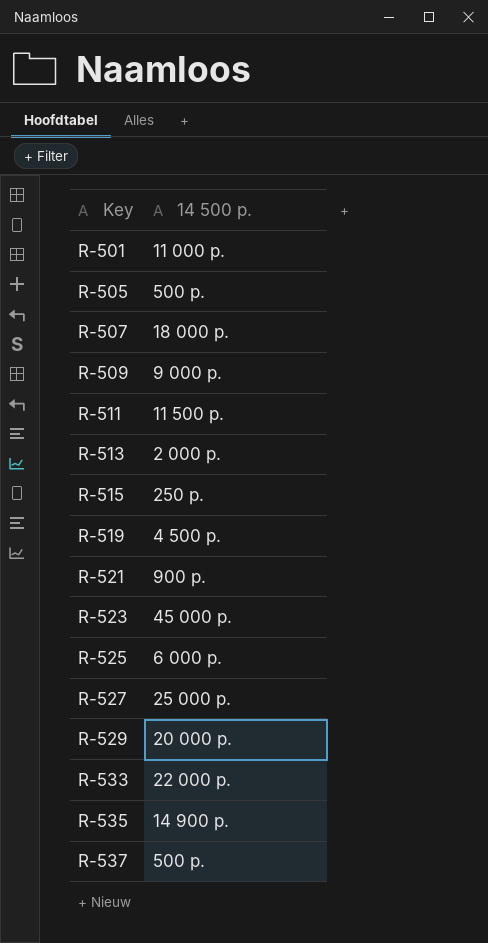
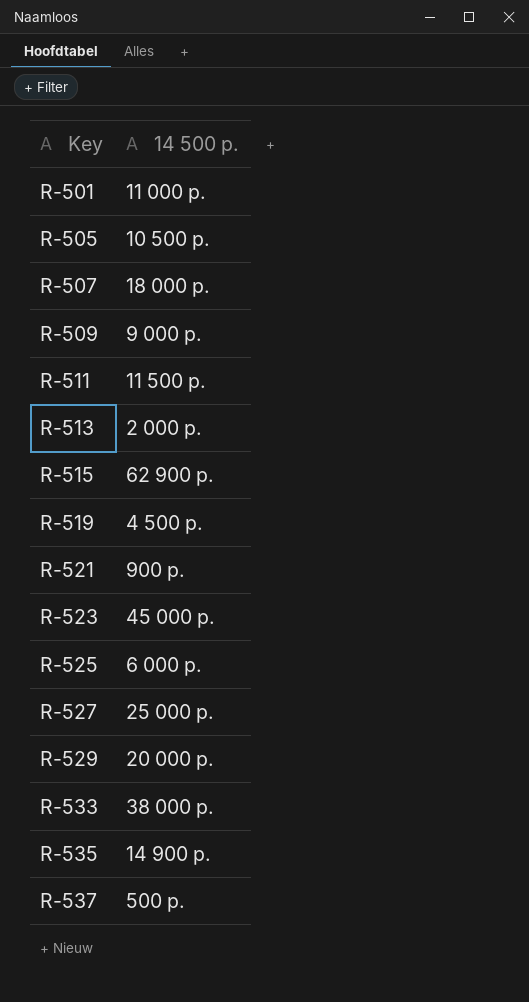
R-505 | 14 500 р.: 500 р. -> 10 500 р.
R-515 | 14 500 р.: 250 р. -> 62 900 р.
R-533 | 14 500 р.: 22 000 р. -> 38 000 р.

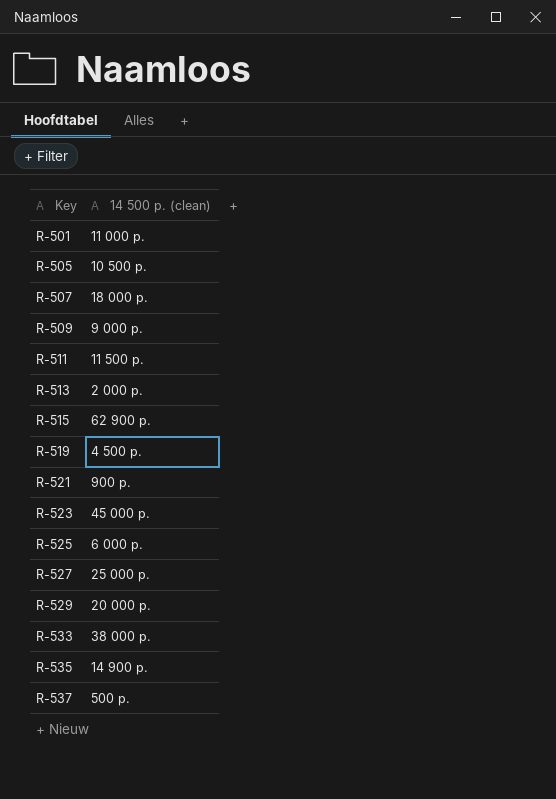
column name: 14 500 р. -> 14 500 р. (clean)

